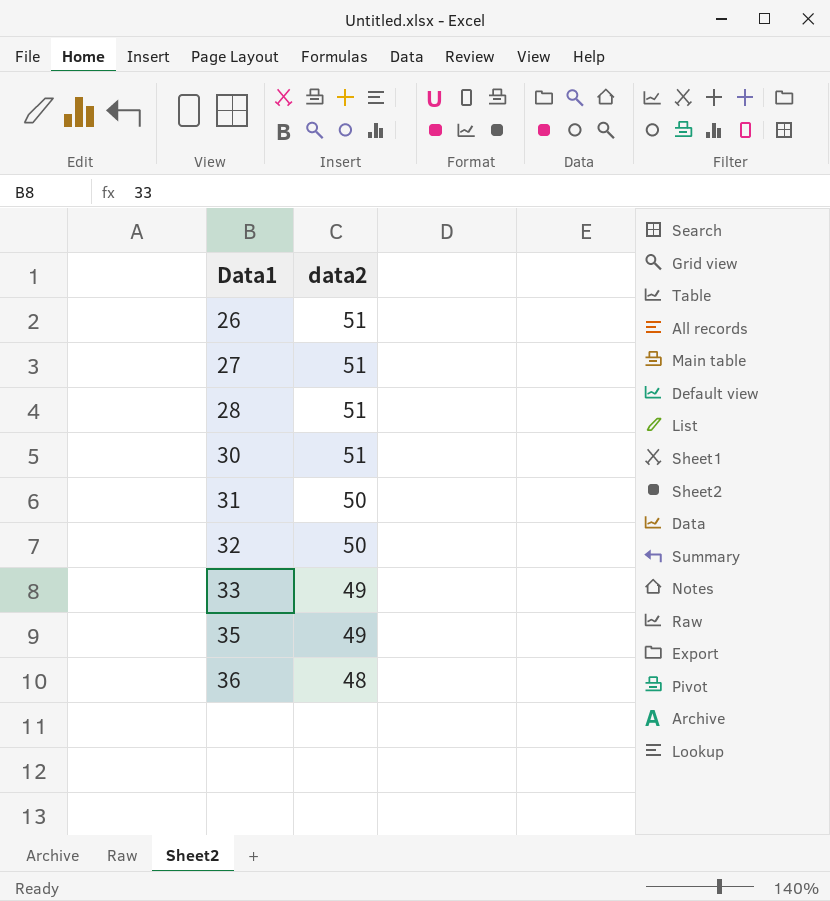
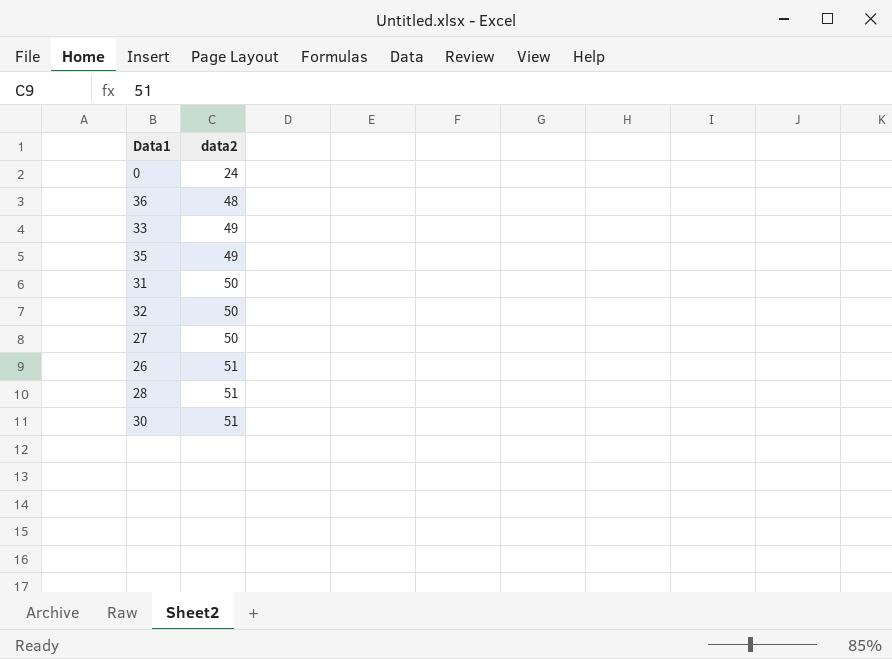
row order: Data1 ascending -> data2 ascending
row 0: none -> 24
27 | data2: 51 -> 50

